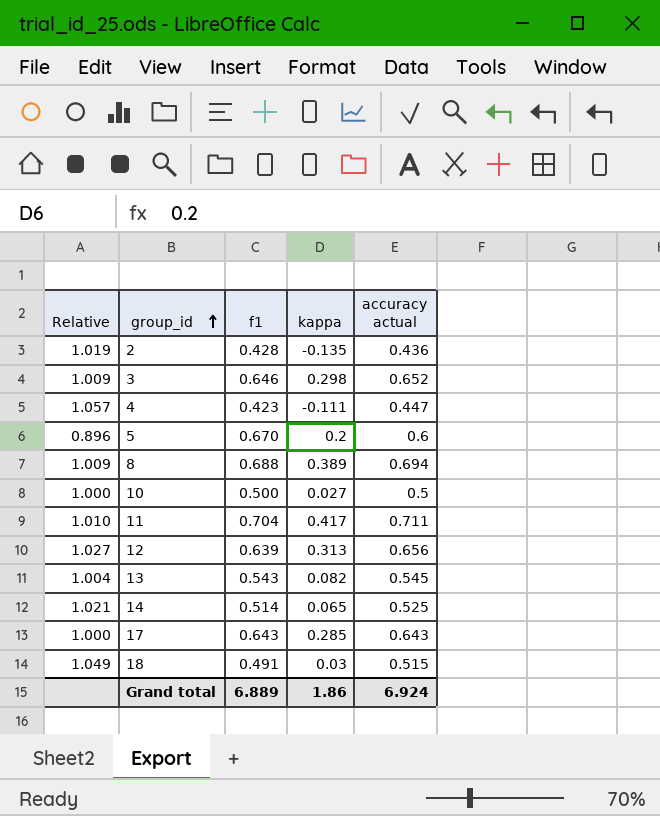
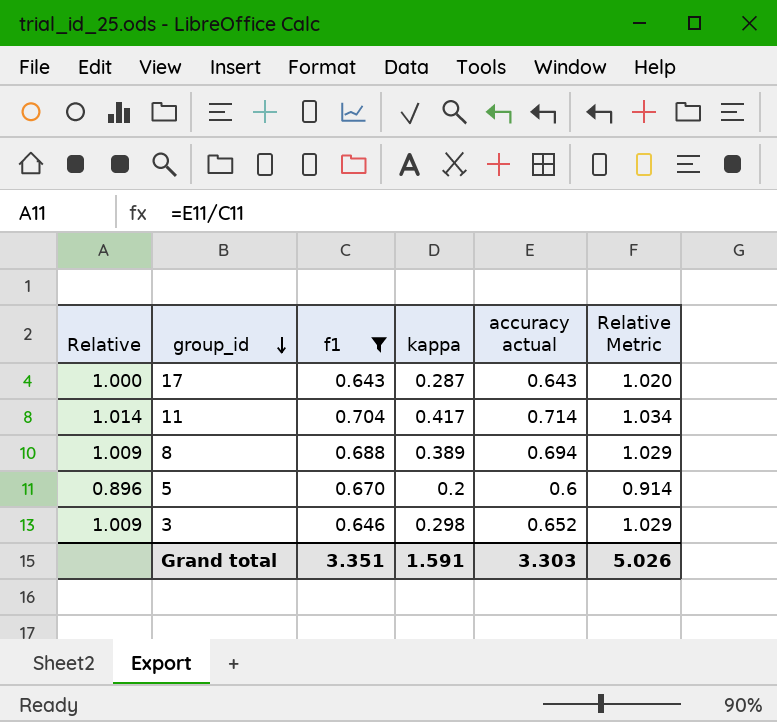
filter: none -> f1 >= 0.643
row order: group_id ascending -> group_id descending
column Relative Metric | formula: none -> [Relative] * 1.02
17 | kappa: 0.285 -> 0.287
11 | Relative: 1.010 -> 1.014
11 | accuracy actual: 0.711 -> 0.714
Grand total | f1: 6.889 -> 3.351
Grand total | kappa: 1.86 -> 1.591
Grand total | accuracy actual: 6.924 -> 3.303

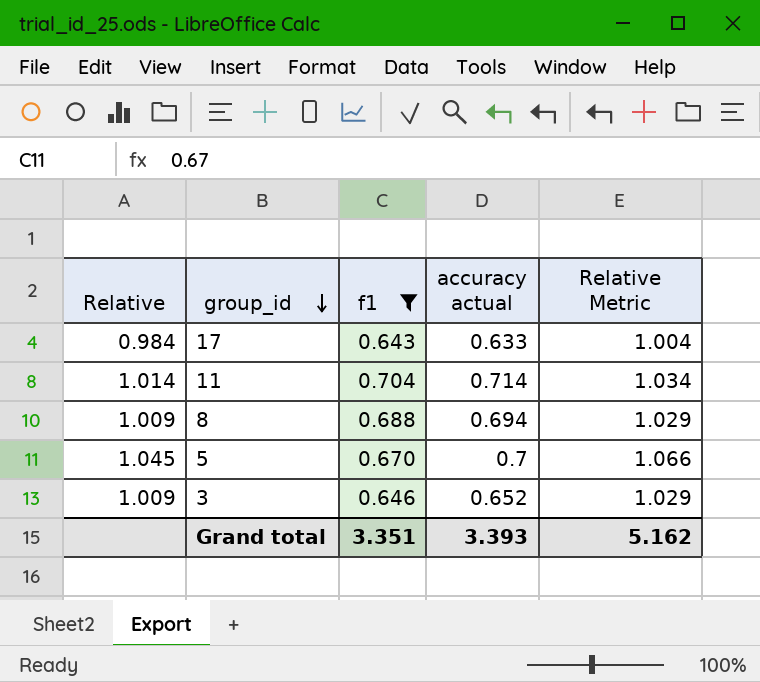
column kappa | position: 4 -> none
17 | Relative: 1.000 -> 0.984
17 | accuracy actual: 0.643 -> 0.633
17 | Relative Metric: 1.020 -> 1.004
5 | Relative: 0.896 -> 1.045
5 | accuracy actual: 0.6 -> 0.7
5 | Relative Metric: 0.914 -> 1.066
Grand total | accuracy actual: 3.303 -> 3.393
Grand total | Relative Metric: 5.026 -> 5.162

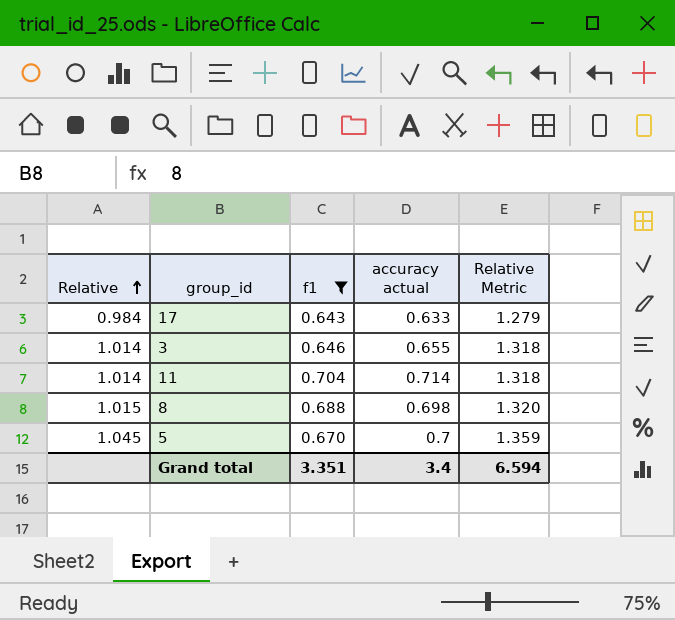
row order: group_id descending -> Relative ascending
column Relative Metric | formula: [Relative] * 1.02 -> [Relative] * 1.3
3 | Relative: 1.009 -> 1.014
3 | accuracy actual: 0.652 -> 0.655
8 | Relative: 1.009 -> 1.015
8 | accuracy actual: 0.694 -> 0.698
Grand total | accuracy actual: 3.393 -> 3.4
Grand total | Relative Metric: 5.162 -> 6.594

